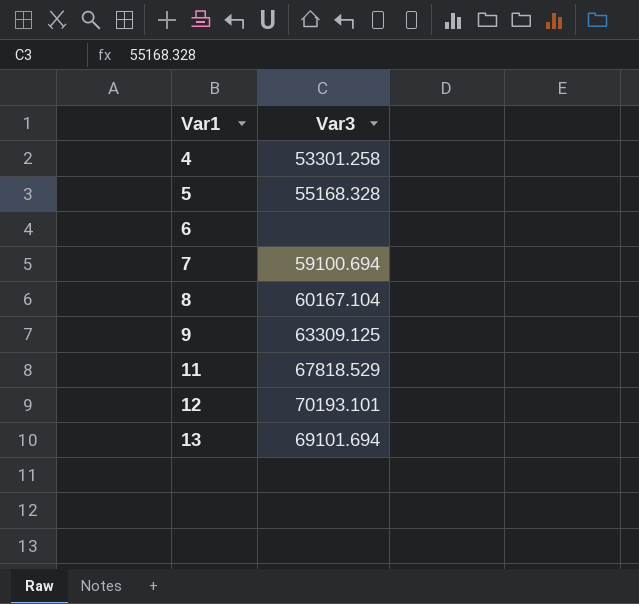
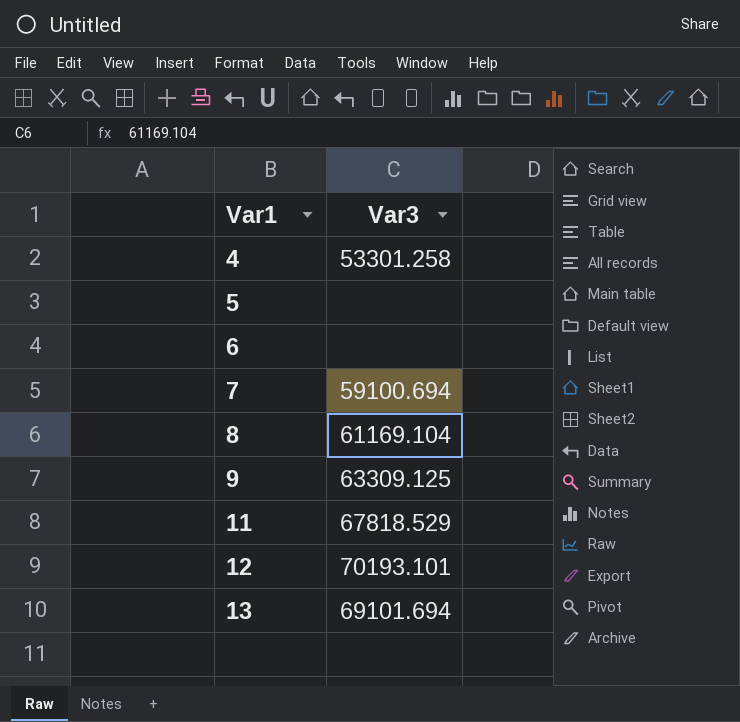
5 | Var3: 55168.328 -> none
8 | Var3: 60167.104 -> 61169.104

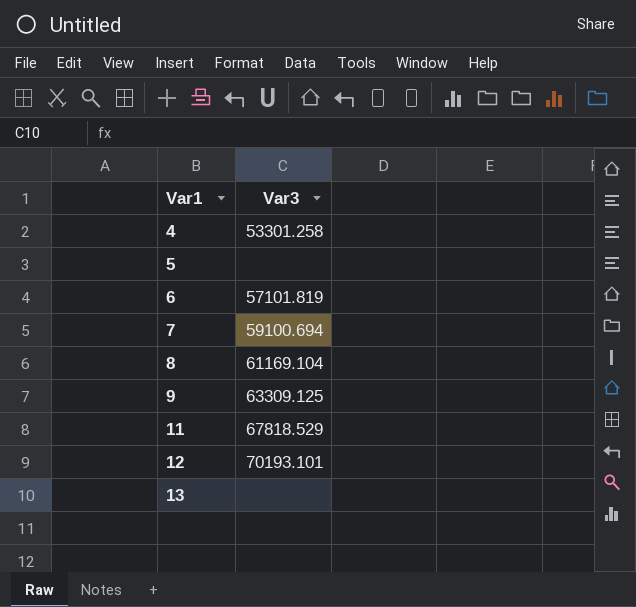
6 | Var3: none -> 57101.819
13 | Var3: 69101.694 -> none

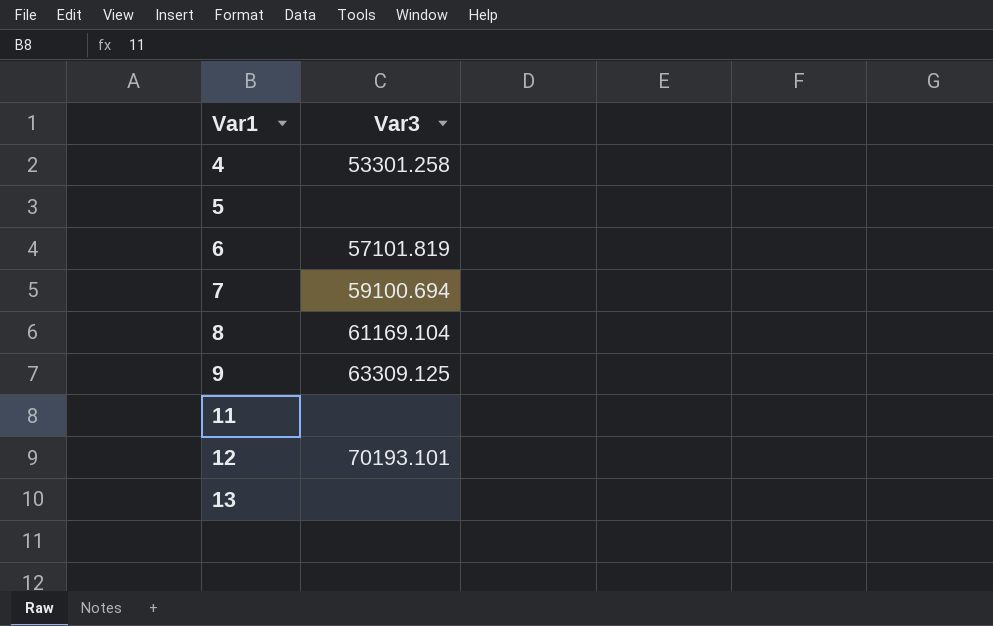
11 | Var3: 67818.529 -> none

